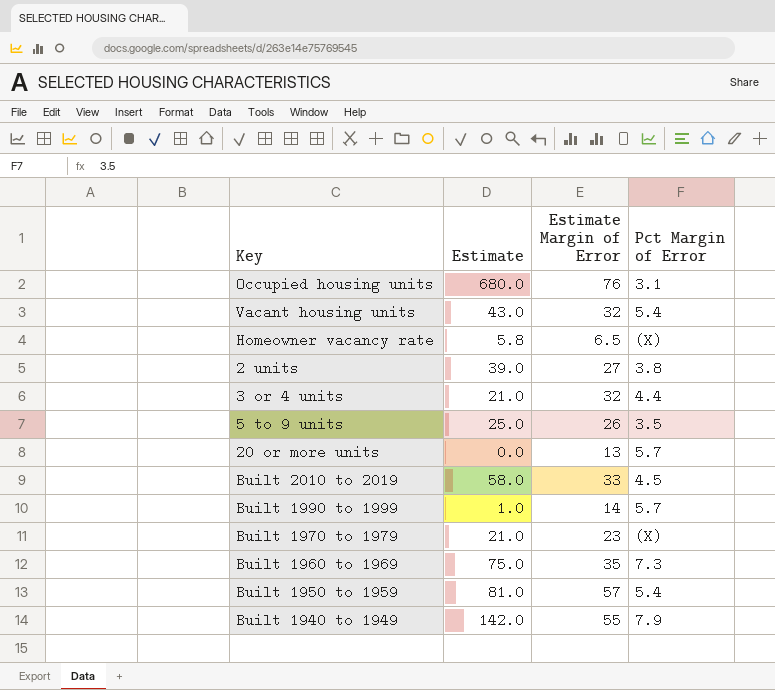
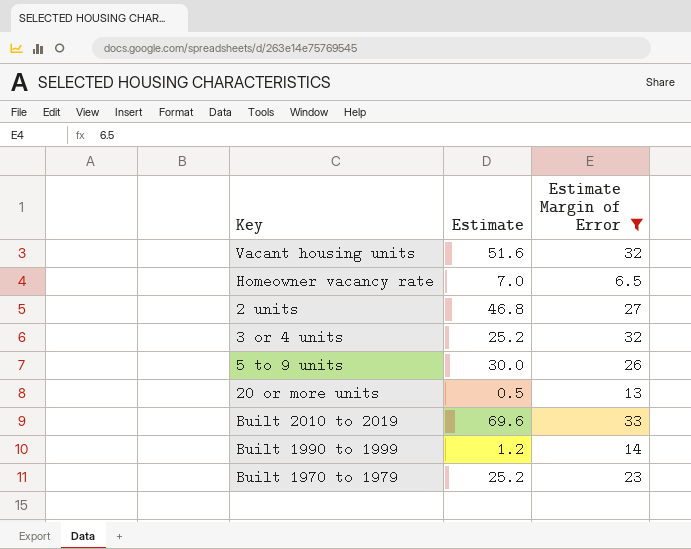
filter: none -> Estimate Margin of Error <= 33
column Pct Margin of Error | position: 4 -> none
Vacant housing units | Estimate: 43.0 -> 51.6
Homeowner vacancy rate | Estimate: 5.8 -> 7.0
2 units | Estimate: 39.0 -> 46.8
3 or 4 units | Estimate: 21.0 -> 25.2
5 to 9 units | Estimate: 25.0 -> 30.0
20 or more units | Estimate: 0.0 -> 0.5
Built 2010 to 2019 | Estimate: 58.0 -> 69.6
Built 1990 to 1999 | Estimate: 1.0 -> 1.2
Built 1970 to 1979 | Estimate: 21.0 -> 25.2

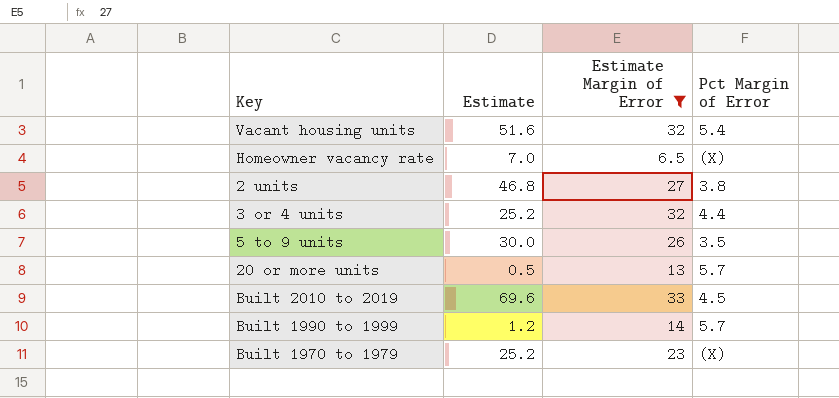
column Pct Margin of Error | position: none -> 4

